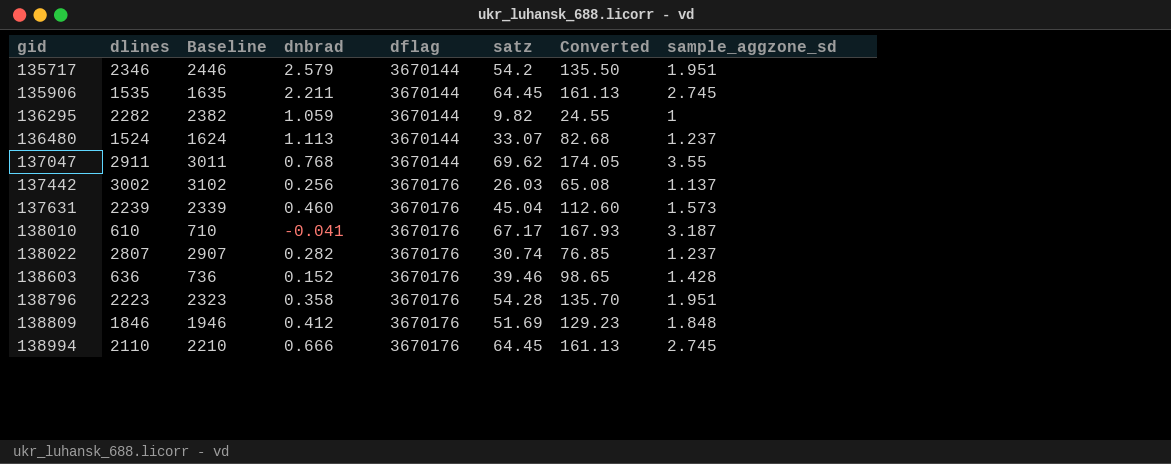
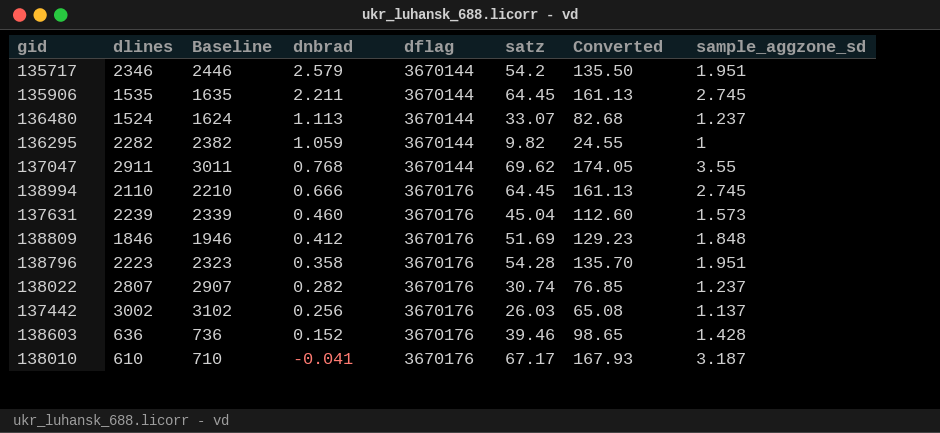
row order: gid ascending -> dnbrad descending

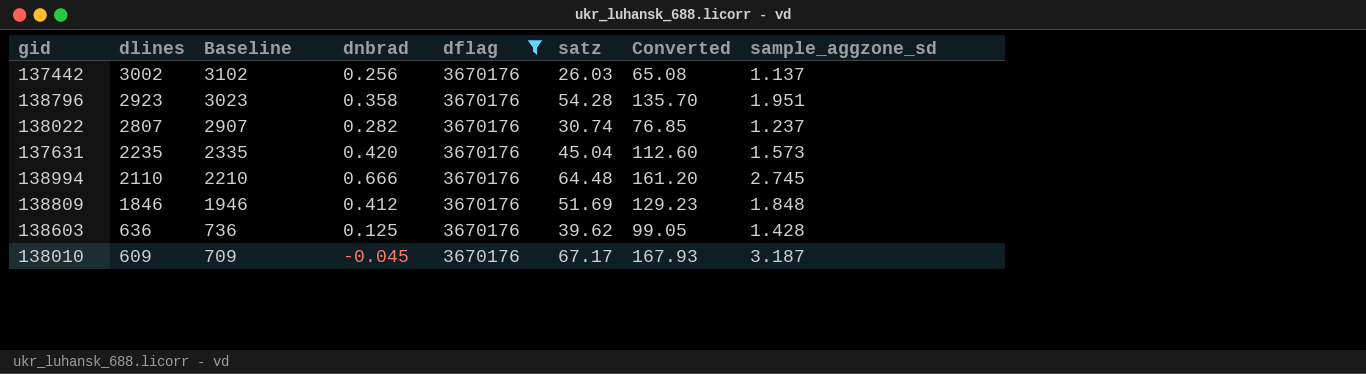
filter: none -> dflag = 3670176
row order: dnbrad descending -> dlines descending
138796 | dlines: 2223 -> 2923
138796 | Baseline: 2323 -> 3023
137631 | dlines: 2239 -> 2235
137631 | Baseline: 2339 -> 2335
137631 | dnbrad: 0.460 -> 0.420
138994 | satz: 64.45 -> 64.48
138994 | Converted: 161.13 -> 161.20
138603 | dnbrad: 0.152 -> 0.125
138603 | satz: 39.46 -> 39.62
138603 | Converted: 98.65 -> 99.05
138010 | dlines: 610 -> 609
138010 | Baseline: 710 -> 709
138010 | dnbrad: -0.041 -> -0.045

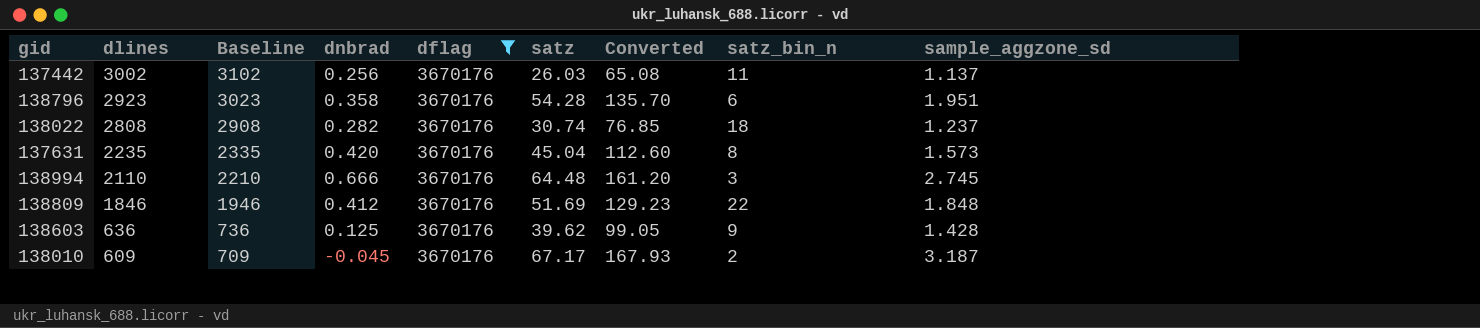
column satz_bin_n | position: none -> 8
138022 | dlines: 2807 -> 2808
138022 | Baseline: 2907 -> 2908

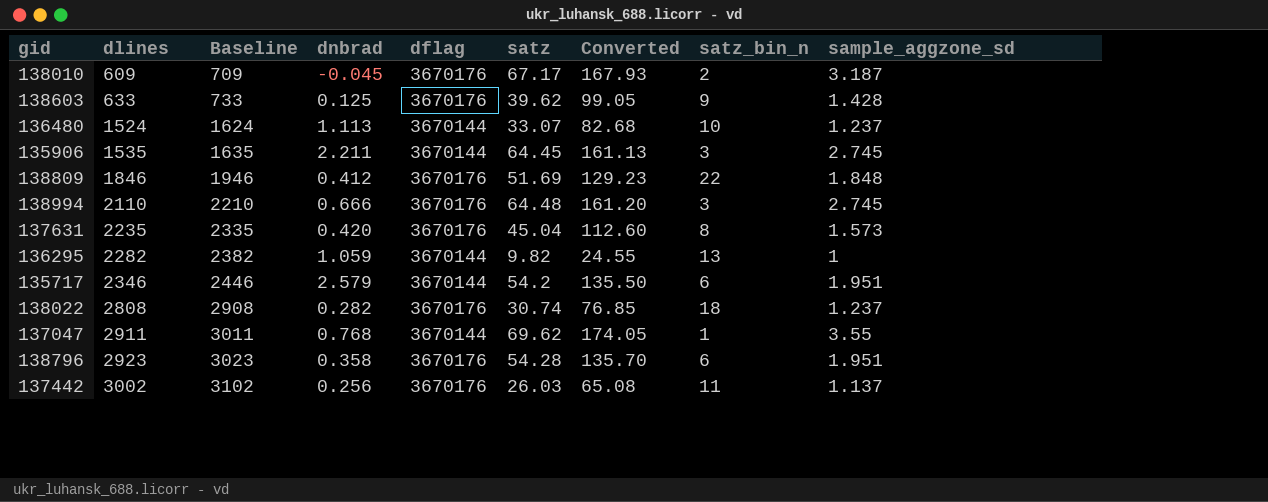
filter: dflag = 3670176 -> none
row order: dlines descending -> dlines ascending
138603 | dlines: 636 -> 633
138603 | Baseline: 736 -> 733

